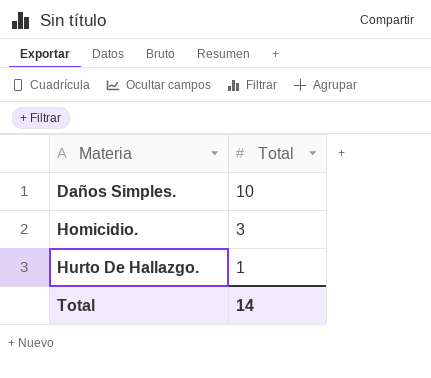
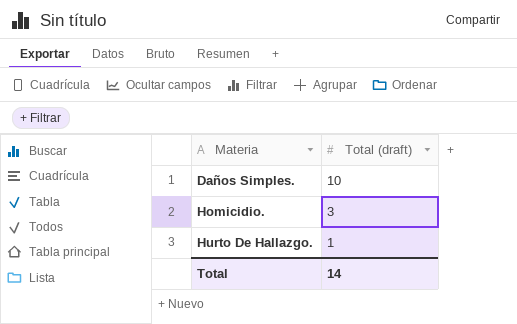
column name: Total -> Total (draft)

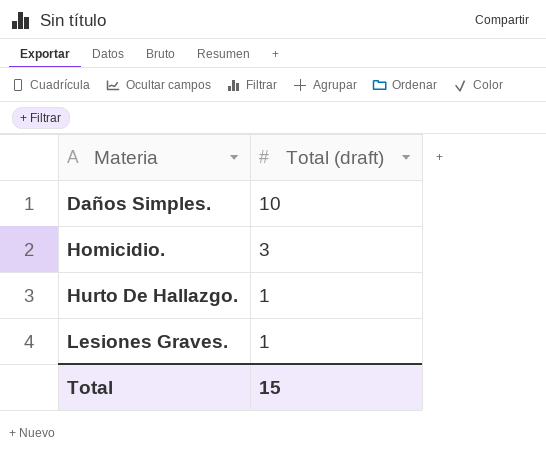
row Lesiones Graves.: none -> 1
Total | Total (draft): 14 -> 15

